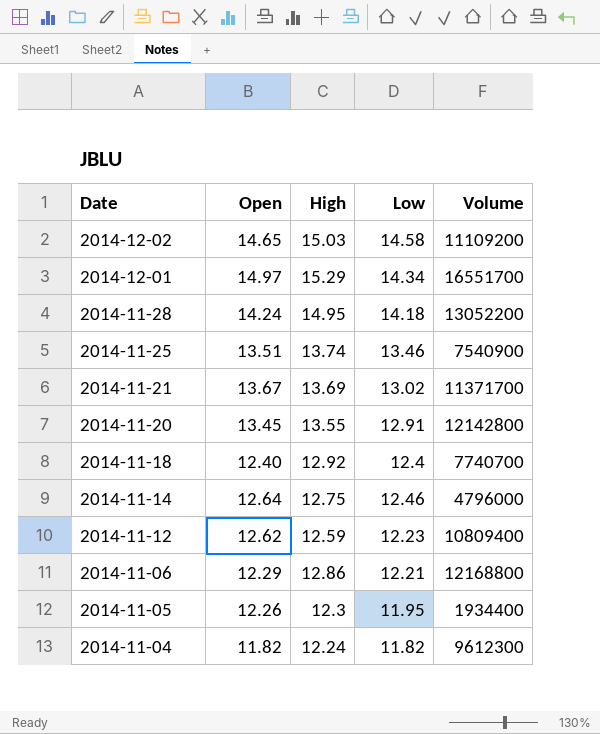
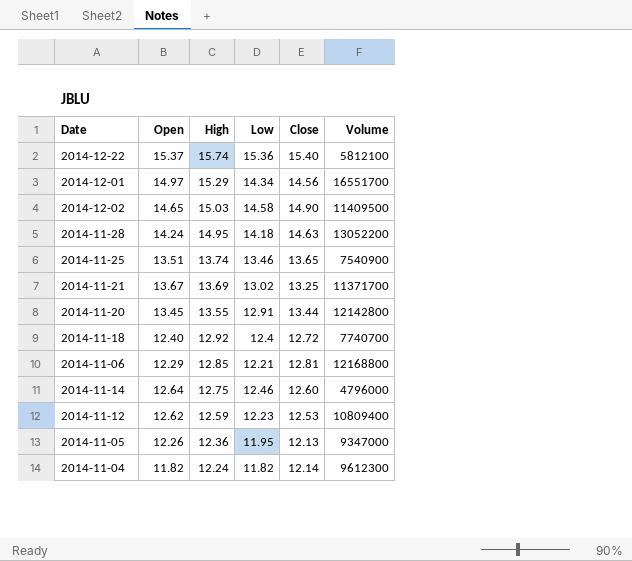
row order: Date descending -> High descending
column Close | position: none -> 5
row 2014-12-22: none -> 15.37 | 15.74 | 15.36 | 15.40 | 5812100
2014-12-02 | Volume: 11109200 -> 11409500
2014-11-06 | High: 12.86 -> 12.85
2014-11-05 | High: 12.3 -> 12.36
2014-11-05 | Volume: 1934400 -> 9347000

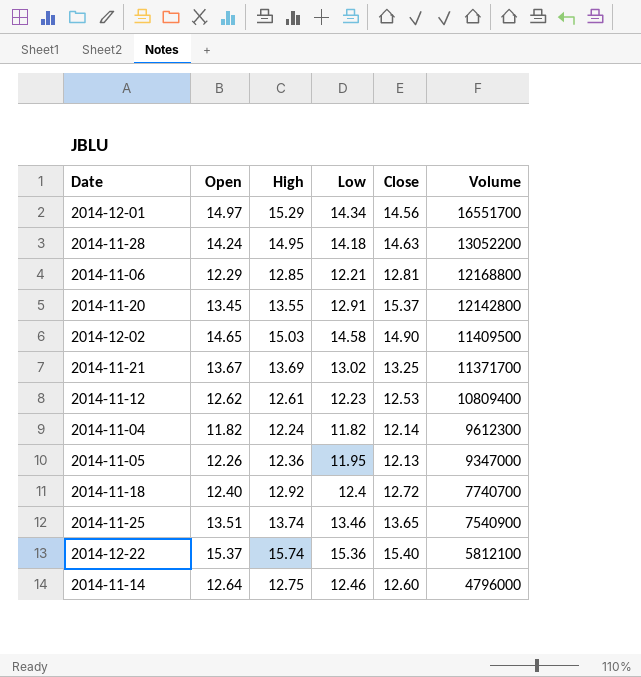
row order: High descending -> Volume descending
2014-11-20 | Close: 13.44 -> 15.37
2014-11-12 | High: 12.59 -> 12.61

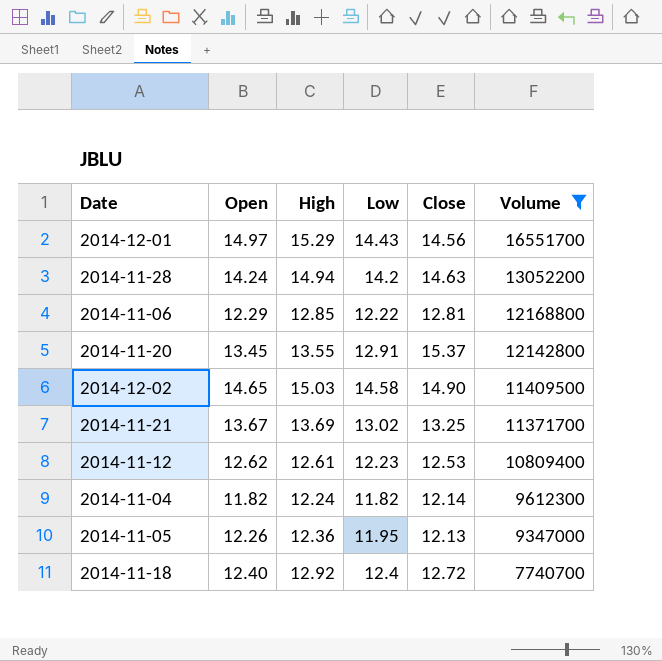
filter: none -> Volume >= 7740700
2014-12-01 | Low: 14.34 -> 14.43
2014-11-28 | High: 14.95 -> 14.94
2014-11-28 | Low: 14.18 -> 14.2
2014-11-06 | Low: 12.21 -> 12.22

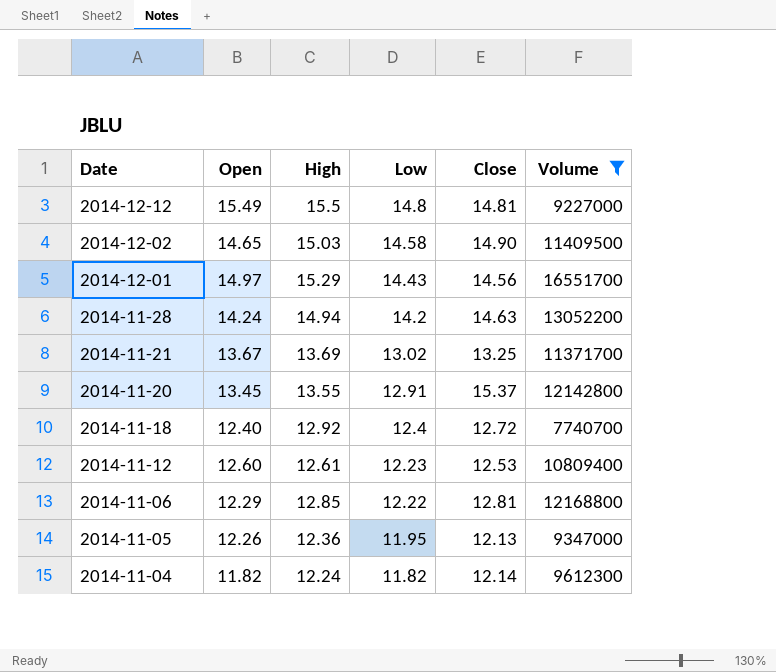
row order: Volume descending -> Date descending
row 2014-12-12: none -> 15.49 | 15.5 | 14.8 | 14.81 | 9227000
2014-11-12 | Open: 12.62 -> 12.60

